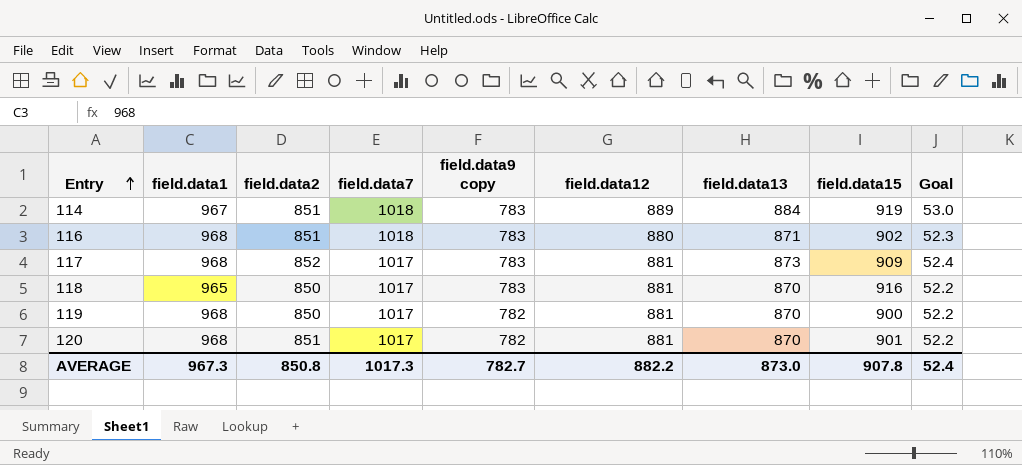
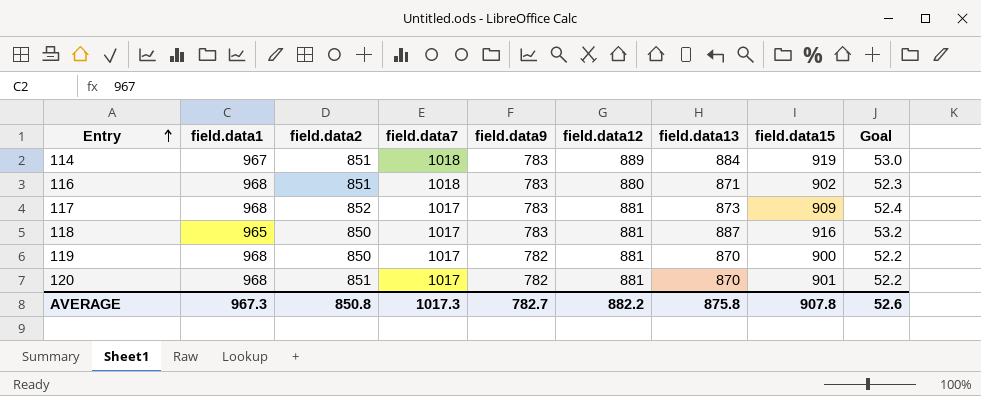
column name: field.data9 copy -> field.data9
118 | field.data13: 870 -> 887
118 | Goal: 52.2 -> 53.2
AVERAGE | field.data13: 873.0 -> 875.8
AVERAGE | Goal: 52.4 -> 52.6

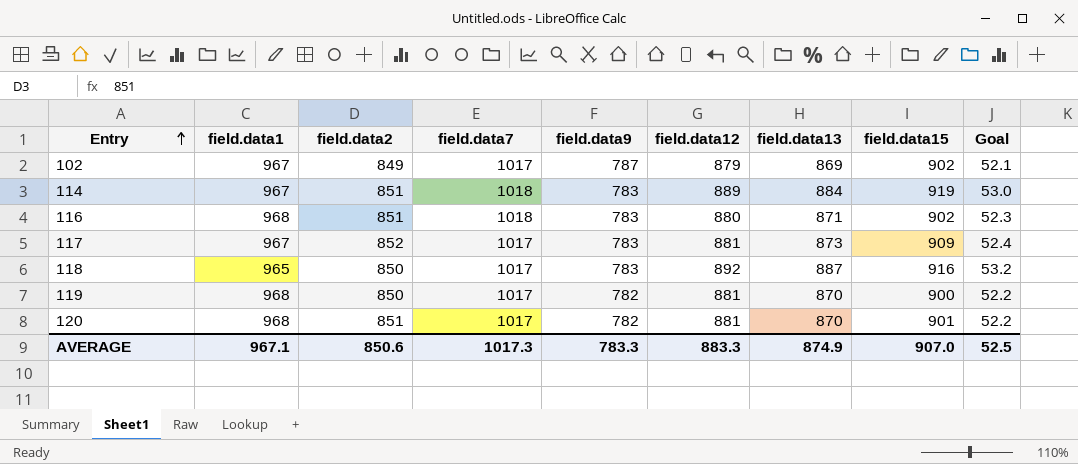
row 102: none -> 967 | 849 | 1017 | 787 | 879 | 869 | 902 | 52.1
117 | field.data1: 968 -> 967
118 | field.data12: 881 -> 892
AVERAGE | field.data1: 967.3 -> 967.1
AVERAGE | field.data2: 850.8 -> 850.6
AVERAGE | field.data9: 782.7 -> 783.3
AVERAGE | field.data12: 882.2 -> 883.3
AVERAGE | field.data13: 875.8 -> 874.9
AVERAGE | field.data15: 907.8 -> 907.0
AVERAGE | Goal: 52.6 -> 52.5

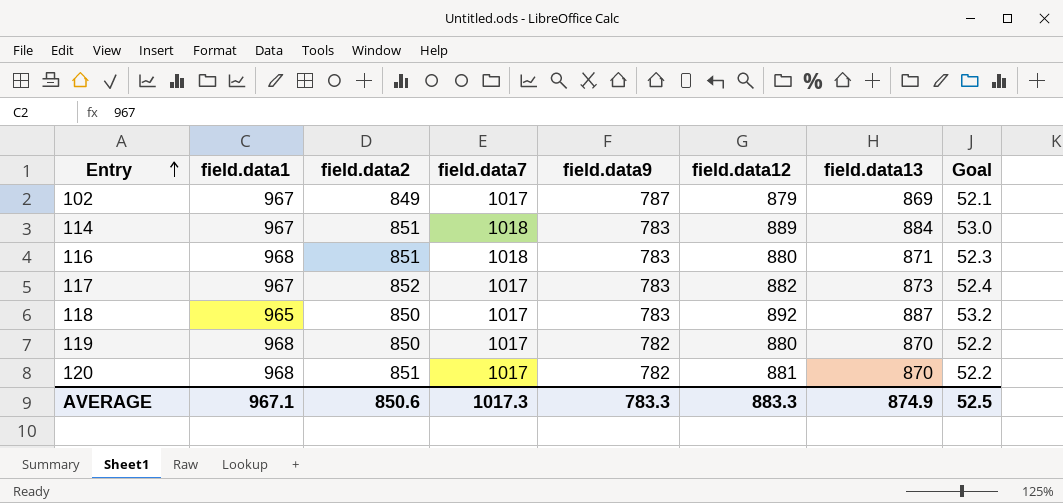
column field.data15 | position: 8 -> none
117 | field.data12: 881 -> 882
119 | field.data12: 881 -> 880

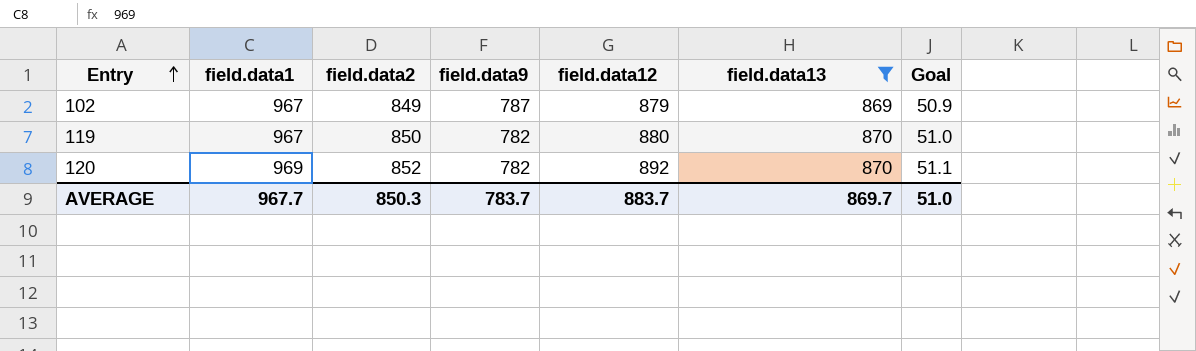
filter: none -> field.data13 <= 870
column field.data7 | position: 4 -> none
column Goal | formula: [field.data13] * 0.06 -> [field.data2] * 0.06
119 | field.data1: 968 -> 967
120 | field.data1: 968 -> 969
120 | field.data2: 851 -> 852
120 | field.data12: 881 -> 892
AVERAGE | field.data1: 967.1 -> 967.7
AVERAGE | field.data2: 850.6 -> 850.3
AVERAGE | field.data9: 783.3 -> 783.7
AVERAGE | field.data12: 883.3 -> 883.7
AVERAGE | field.data13: 874.9 -> 869.7
AVERAGE | Goal: 52.5 -> 51.0

